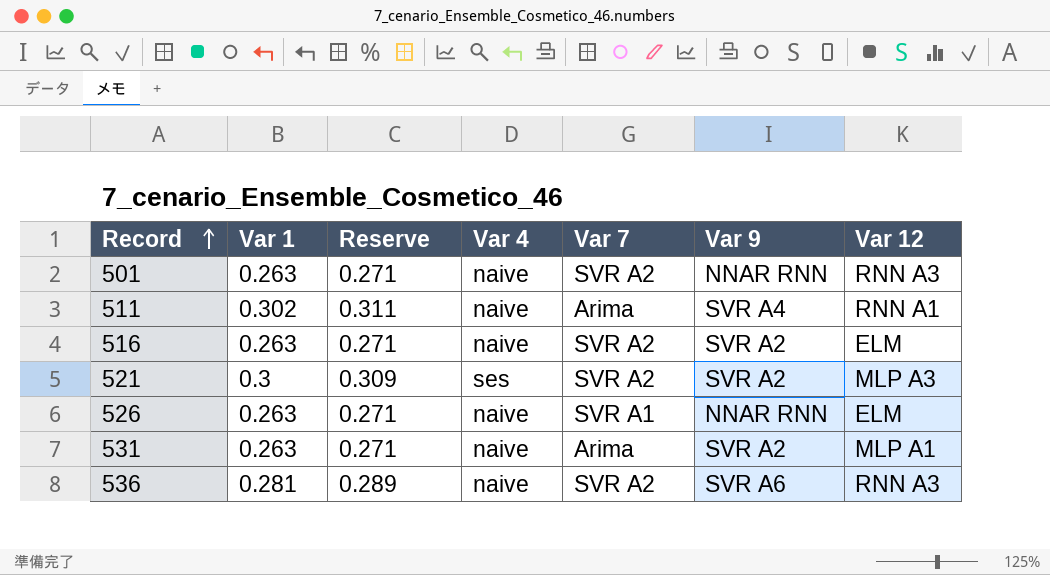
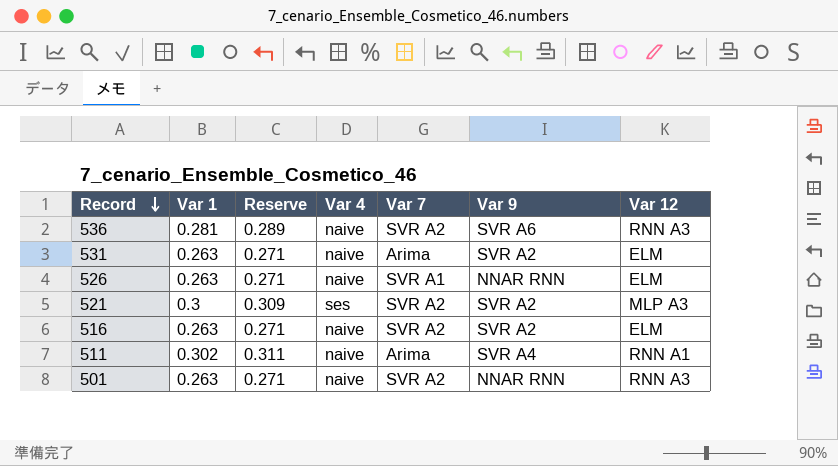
row order: Record ascending -> Record descending
531 | Var 12: MLP A1 -> ELM

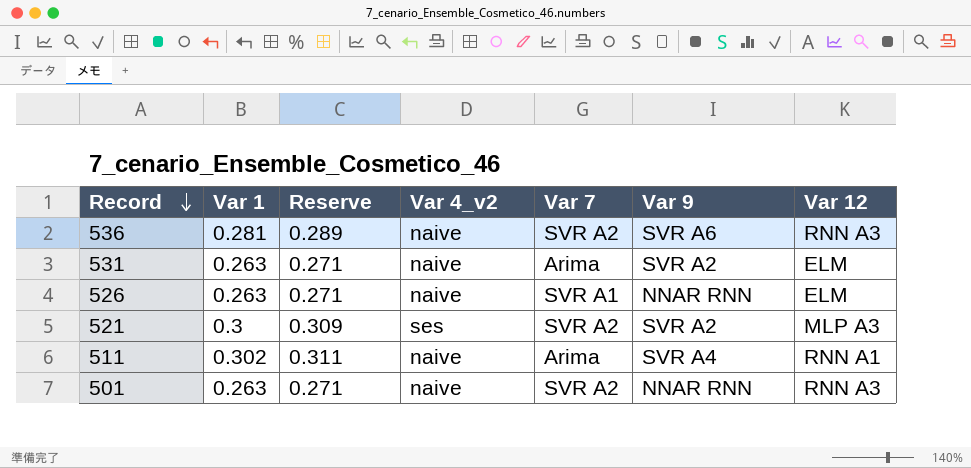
column name: Var 4 -> Var 4_v2
row 516: 0.263 | 0.271 | naive | SVR A2 | SVR A2 | ELM -> none

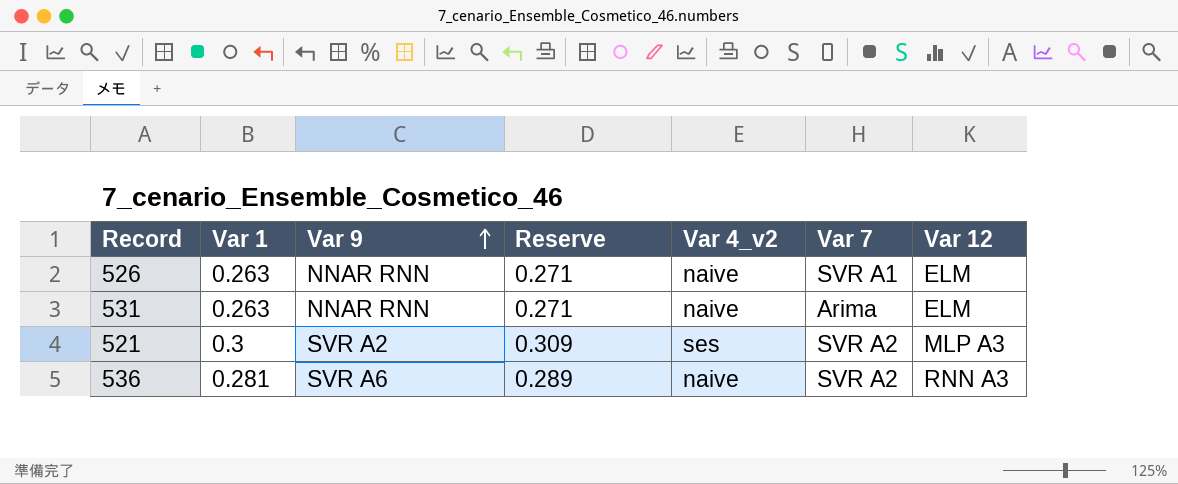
row order: Record descending -> Var 9 ascending
column Var 9 | position: 6 -> 3
row 511: 0.302 | 0.311 | naive | Arima | SVR A4 | RNN A1 -> none
row 501: 0.263 | 0.271 | naive | SVR A2 | NNAR RNN | RNN A3 -> none
531 | Var 9: SVR A2 -> NNAR RNN

